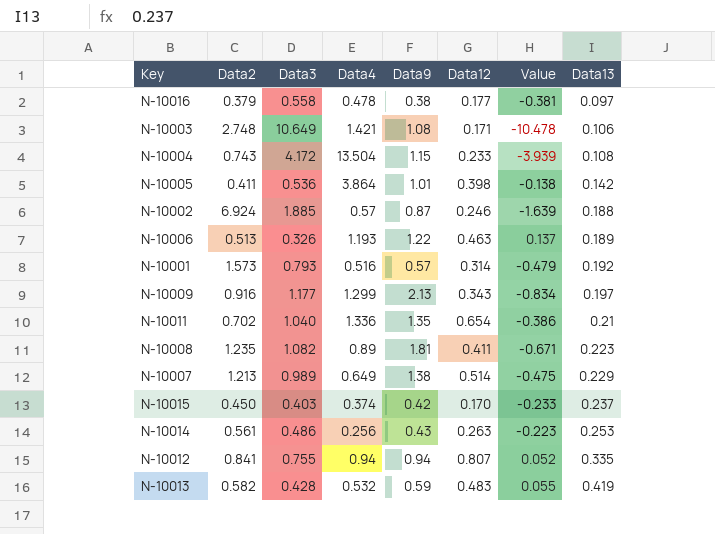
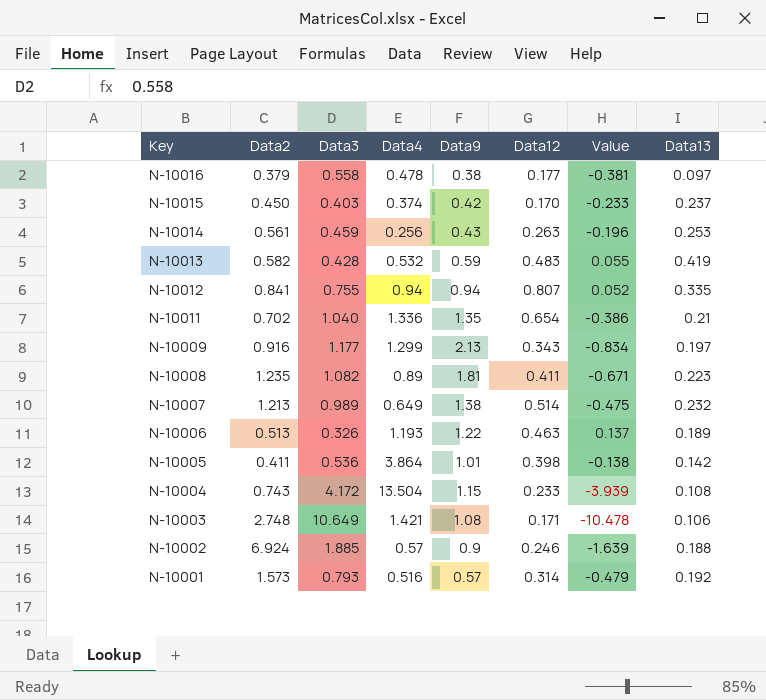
row order: Data13 ascending -> Key descending
N-10014 | Data3: 0.486 -> 0.459
N-10014 | Value: -0.223 -> -0.196
N-10007 | Data13: 0.229 -> 0.232
N-10002 | Data9: 0.87 -> 0.9

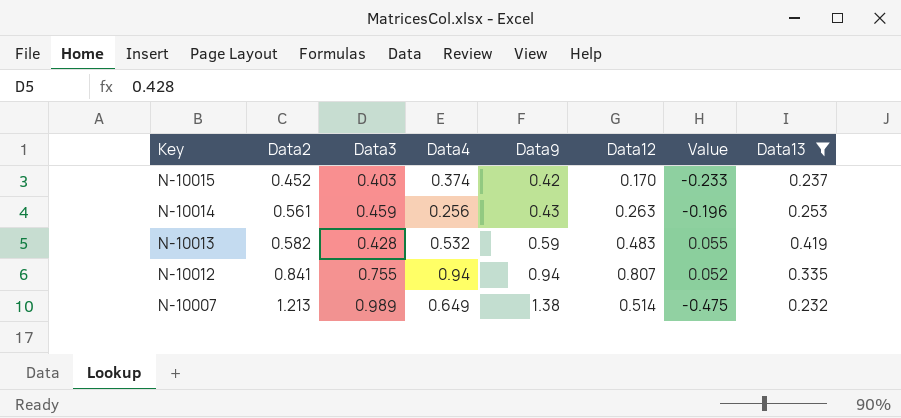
filter: none -> Data13 >= 0.232
N-10015 | Data2: 0.450 -> 0.452

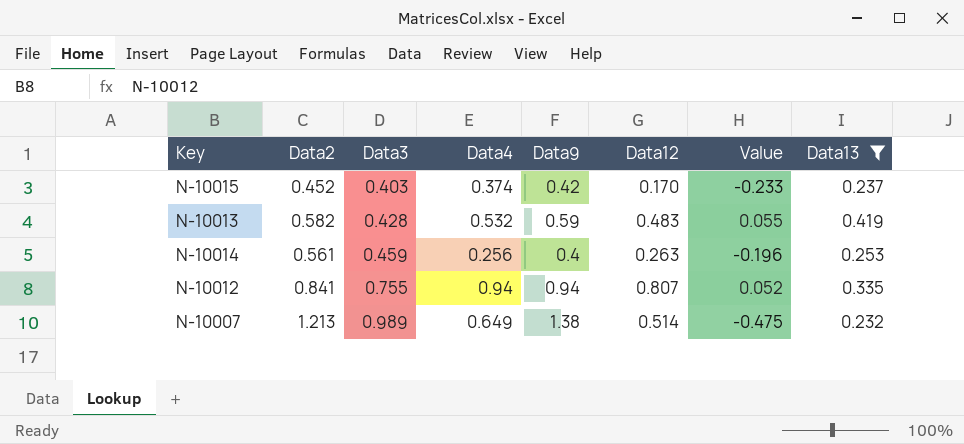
row order: Key descending -> Data3 ascending
N-10014 | Data9: 0.43 -> 0.4

